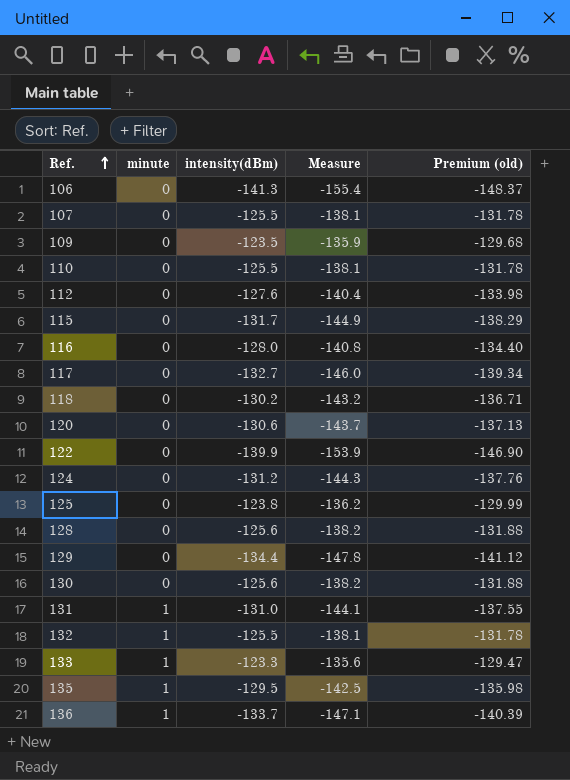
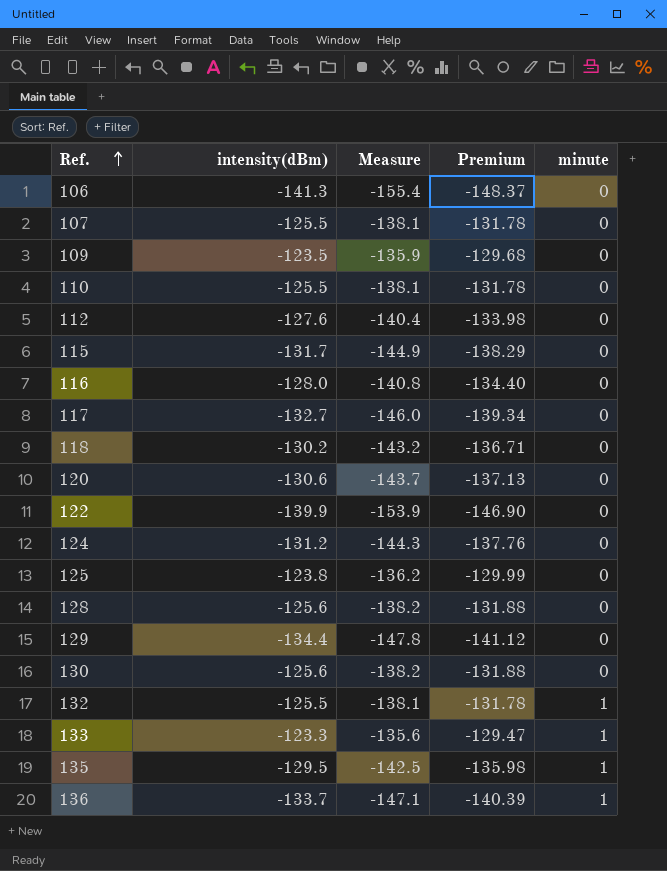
column name: Premium (old) -> Premium
column minute | position: 2 -> 5
row 131: 1 | -131.0 | -144.1 | -137.55 -> none

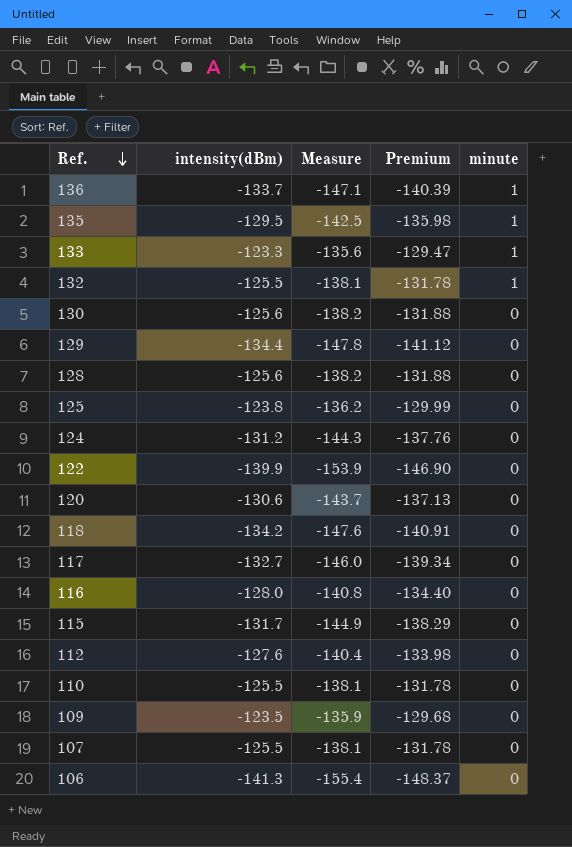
row order: Ref. ascending -> Ref. descending
118 | intensity(dBm): -130.2 -> -134.2
118 | Measure: -143.2 -> -147.6
118 | Premium: -136.71 -> -140.91

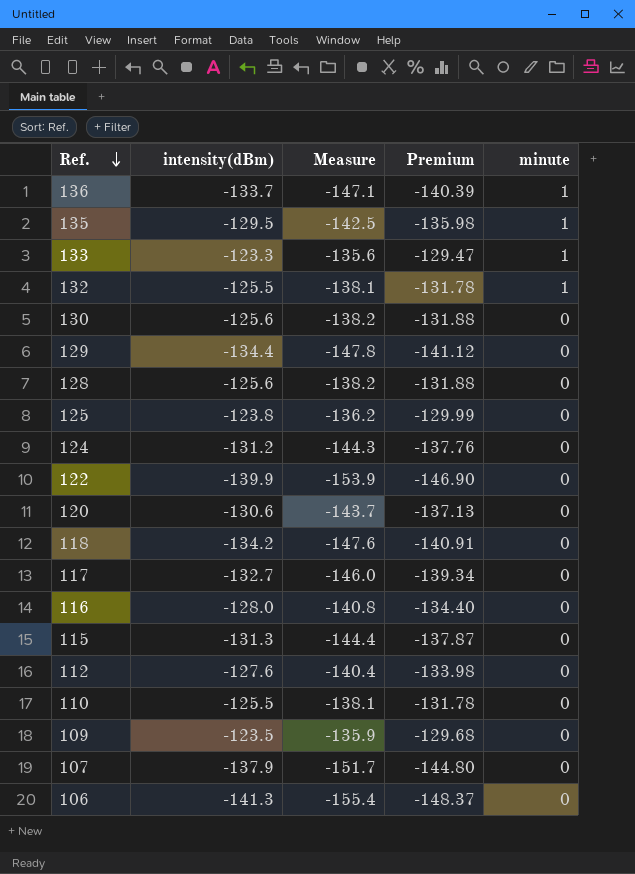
115 | intensity(dBm): -131.7 -> -131.3
115 | Measure: -144.9 -> -144.4
115 | Premium: -138.29 -> -137.87
107 | intensity(dBm): -125.5 -> -137.9
107 | Measure: -138.1 -> -151.7
107 | Premium: -131.78 -> -144.80

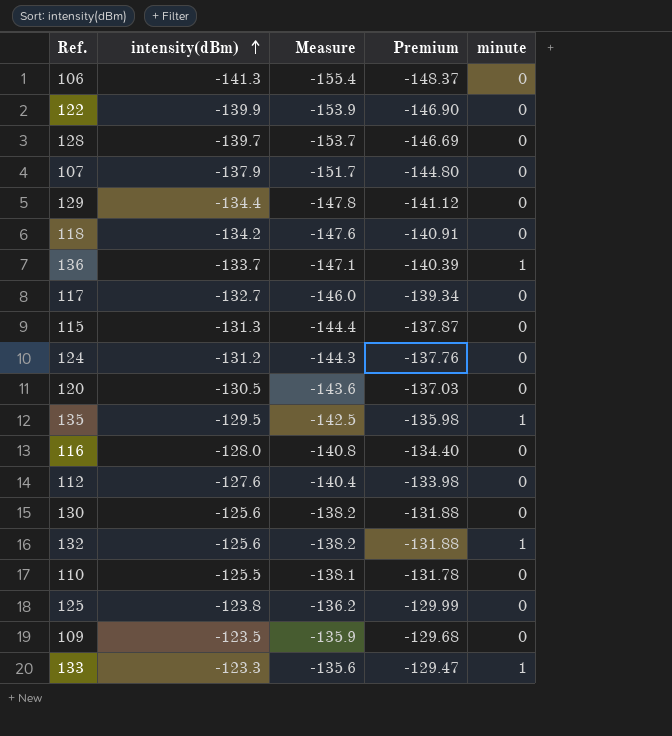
row order: Ref. descending -> intensity(dBm) ascending
128 | intensity(dBm): -125.6 -> -139.7
128 | Measure: -138.2 -> -153.7
128 | Premium: -131.88 -> -146.69
120 | intensity(dBm): -130.6 -> -130.5
120 | Measure: -143.7 -> -143.6
120 | Premium: -137.13 -> -137.03
132 | intensity(dBm): -125.5 -> -125.6
132 | Measure: -138.1 -> -138.2
132 | Premium: -131.78 -> -131.88

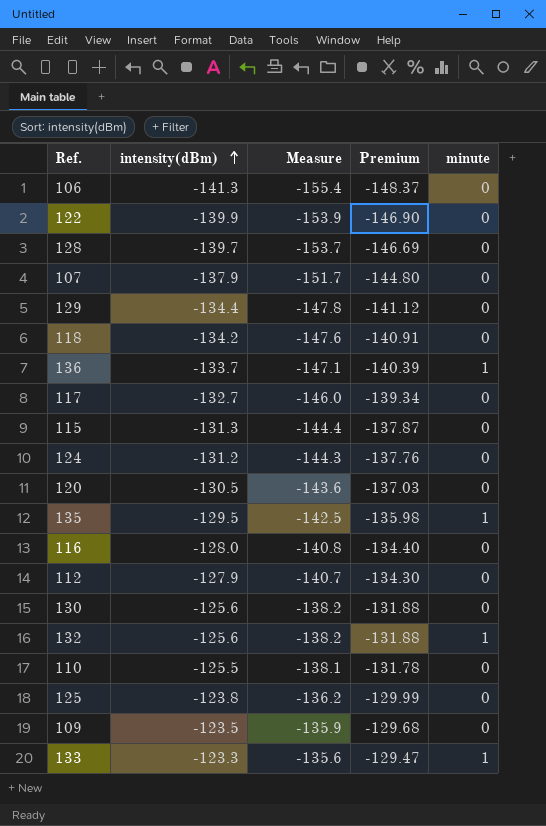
112 | intensity(dBm): -127.6 -> -127.9
112 | Measure: -140.4 -> -140.7
112 | Premium: -133.98 -> -134.30

